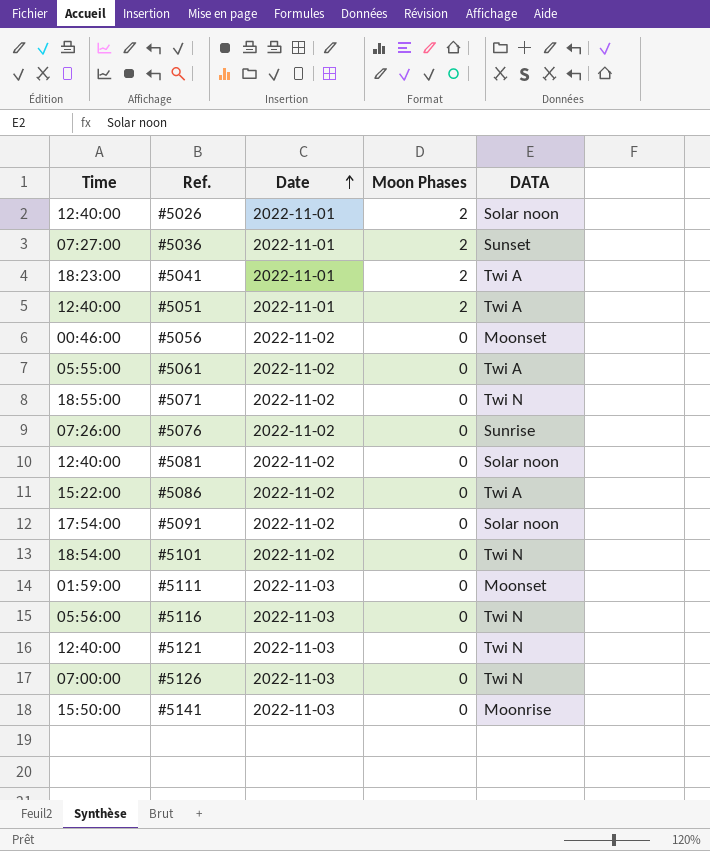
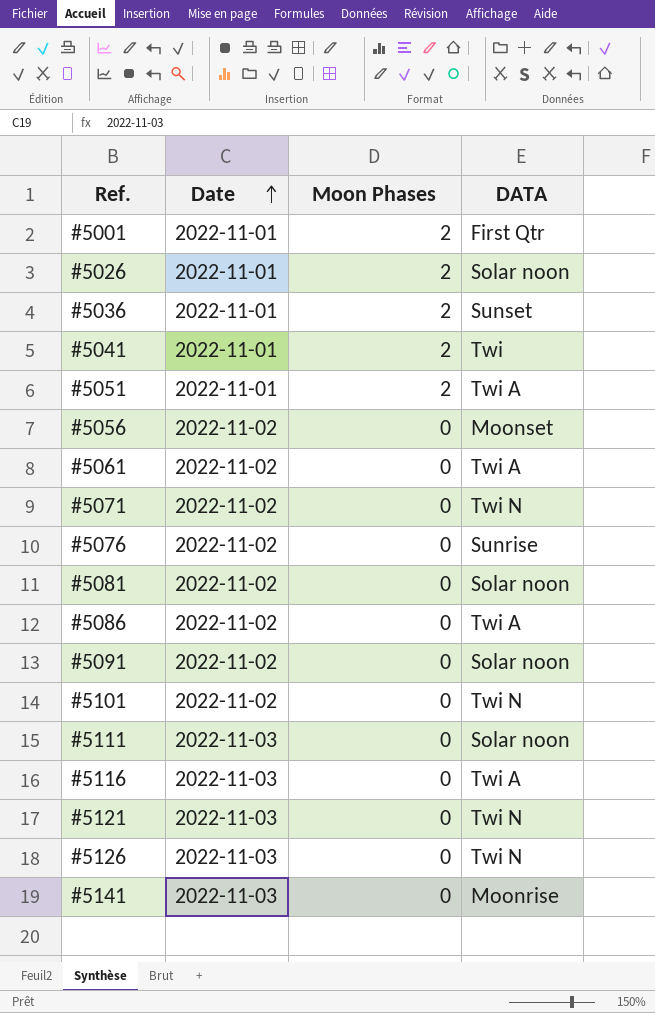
column Time | position: 1 -> none
row #5001: none -> 2022-11-01 | 2 | First Qtr
#5041 | DATA: Twi A -> Twi
#5111 | DATA: Moonset -> Solar noon
#5116 | DATA: Twi N -> Twi A

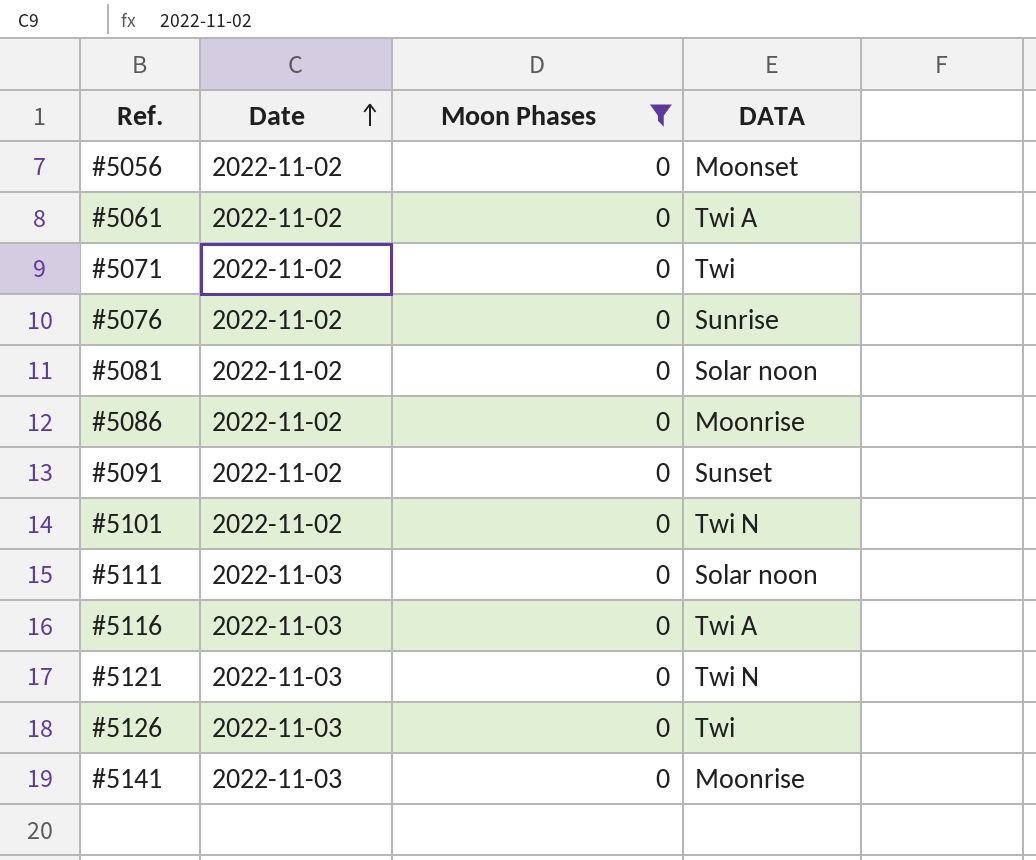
filter: none -> Moon Phases = 0
#5071 | DATA: Twi N -> Twi
#5086 | DATA: Twi A -> Moonrise
#5091 | DATA: Solar noon -> Sunset
#5126 | DATA: Twi N -> Twi

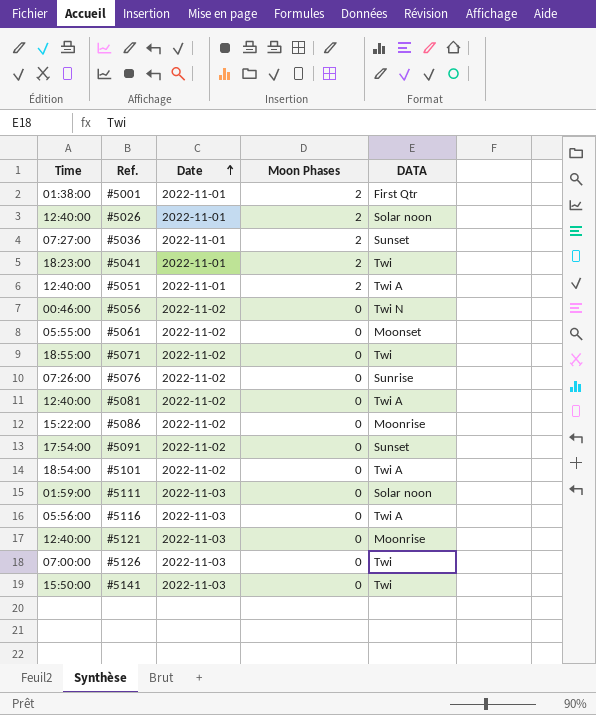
filter: Moon Phases = 0 -> none
column Time | position: none -> 1
#5056 | DATA: Moonset -> Twi N
#5061 | DATA: Twi A -> Moonset
#5081 | DATA: Solar noon -> Twi A
#5101 | DATA: Twi N -> Twi A
#5121 | DATA: Twi N -> Moonrise
#5141 | DATA: Moonrise -> Twi

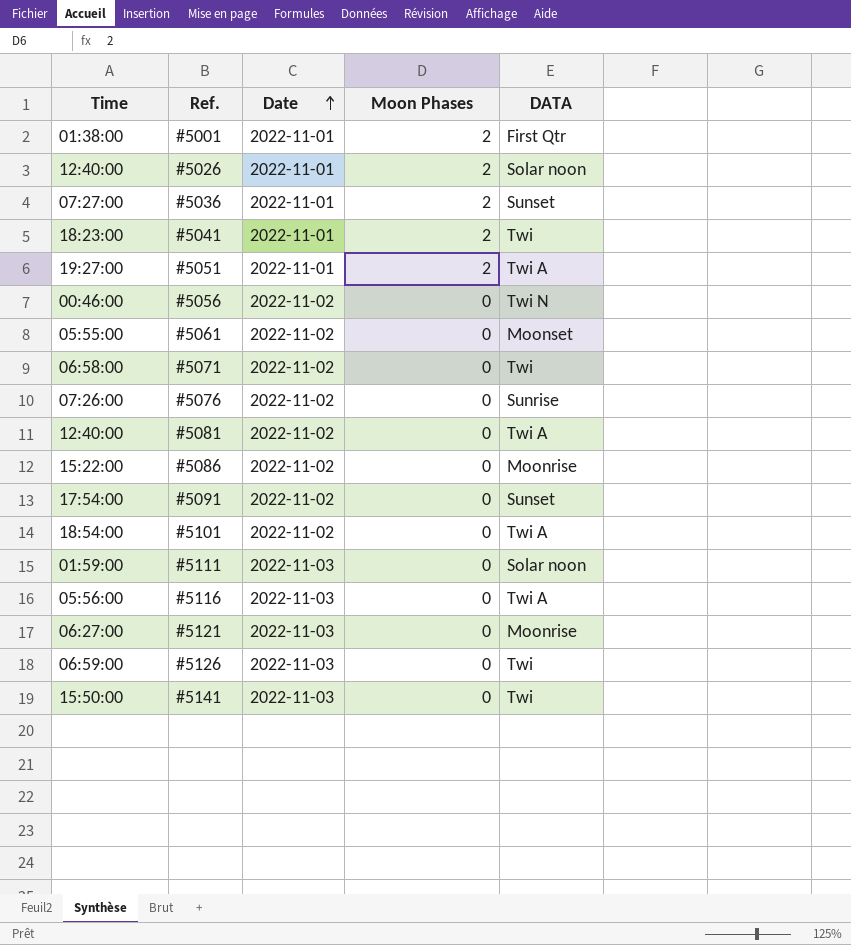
#5051 | Time: 12:40:00 -> 19:27:00
#5071 | Time: 18:55:00 -> 06:58:00
#5121 | Time: 12:40:00 -> 06:27:00
#5126 | Time: 07:00:00 -> 06:59:00

